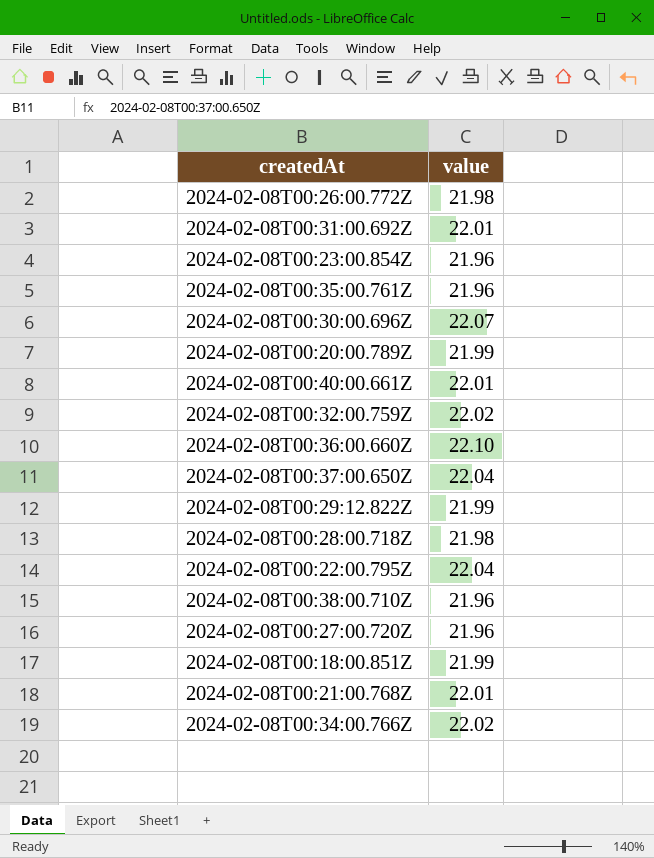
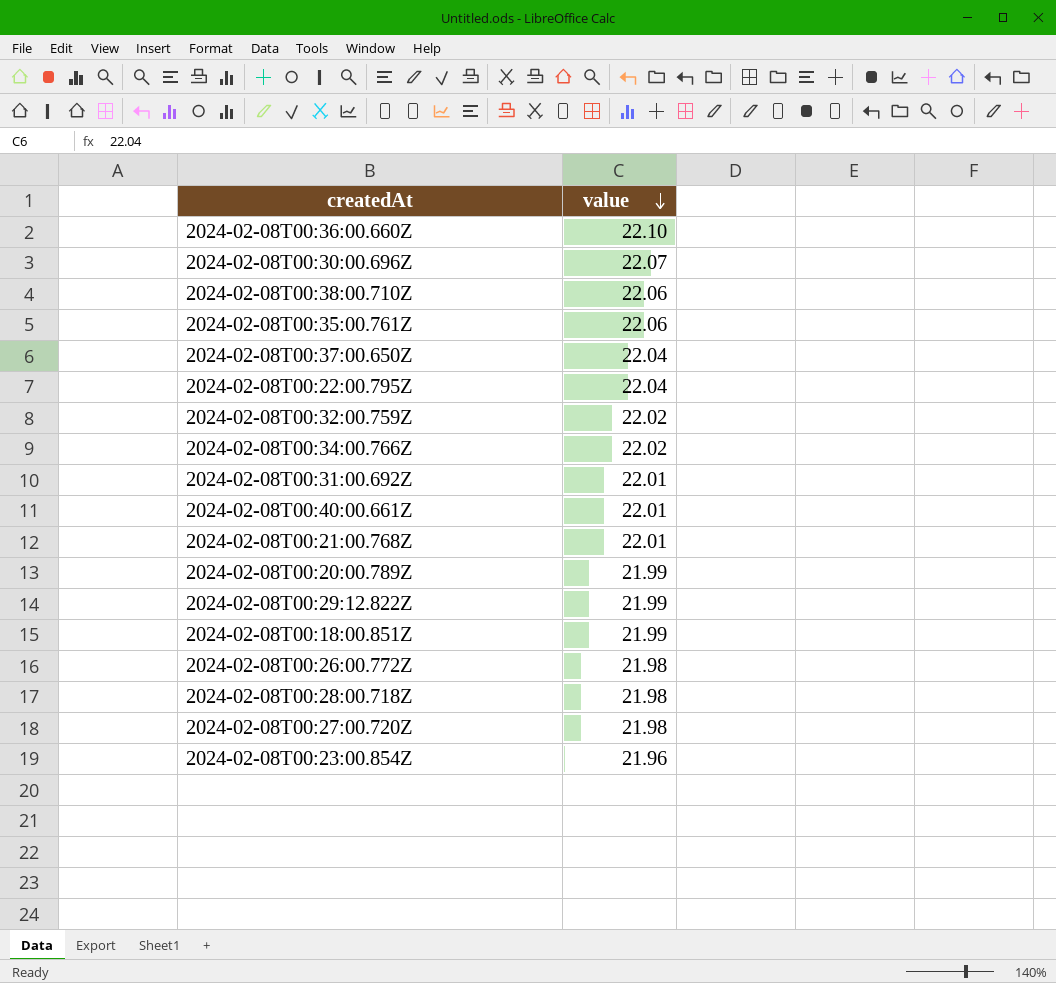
row order: none -> value descending
2024-02-08T00:38:00.710Z | value: 21.96 -> 22.06
2024-02-08T00:35:00.761Z | value: 21.96 -> 22.06
2024-02-08T00:27:00.720Z | value: 21.96 -> 21.98

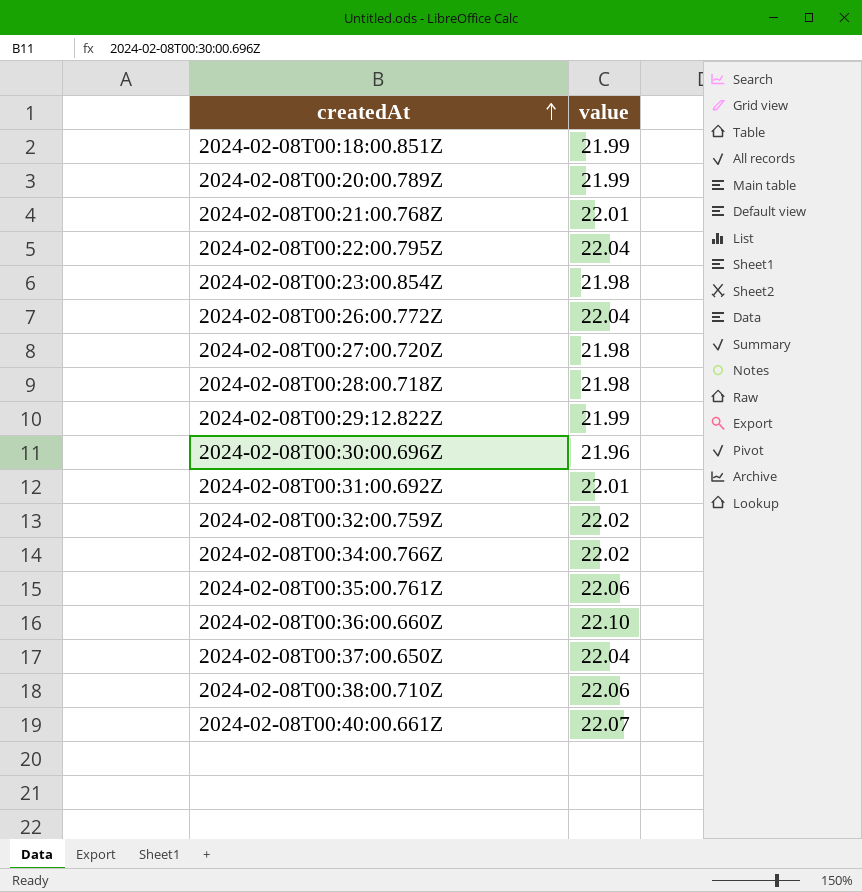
row order: value descending -> createdAt ascending
2024-02-08T00:23:00.854Z | value: 21.96 -> 21.98
2024-02-08T00:26:00.772Z | value: 21.98 -> 22.04
2024-02-08T00:30:00.696Z | value: 22.07 -> 21.96
2024-02-08T00:40:00.661Z | value: 22.01 -> 22.07

